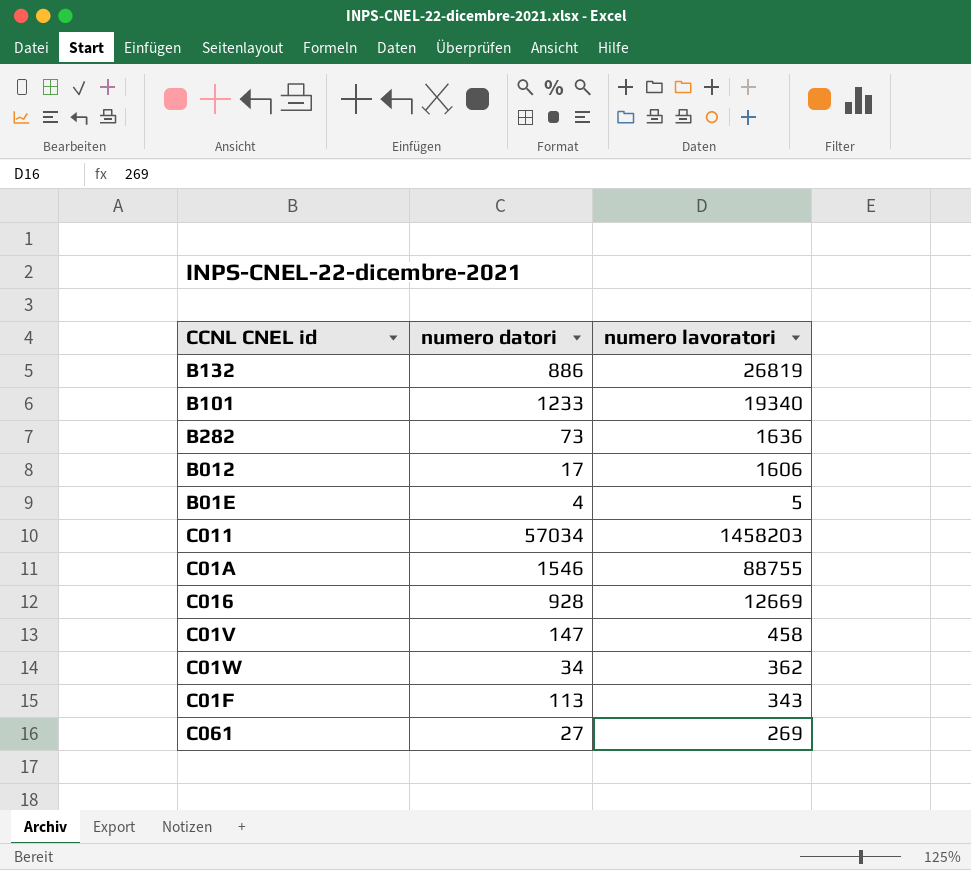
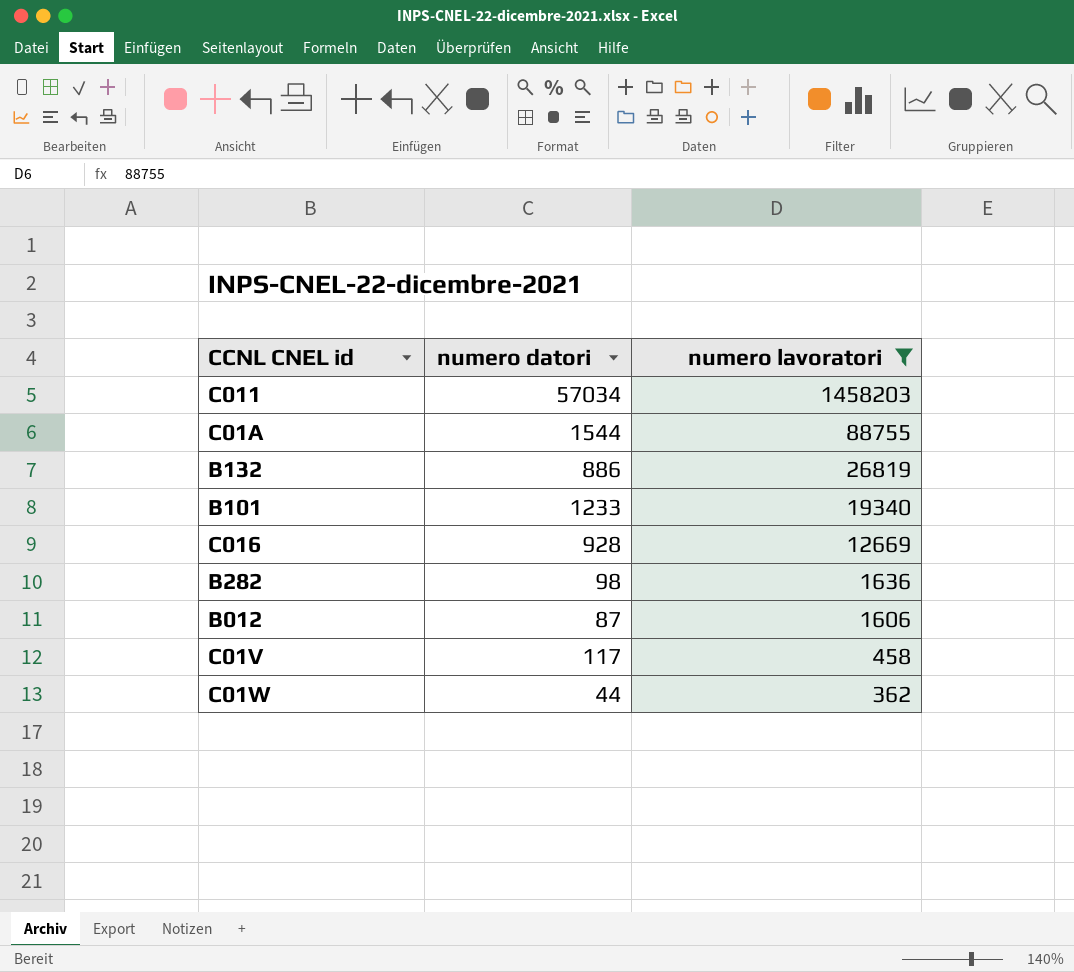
filter: none -> numero lavoratori >= 362
row order: none -> numero lavoratori descending
C01A | numero datori: 1546 -> 1544
B282 | numero datori: 73 -> 98
B012 | numero datori: 17 -> 87
C01V | numero datori: 147 -> 117
C01W | numero datori: 34 -> 44

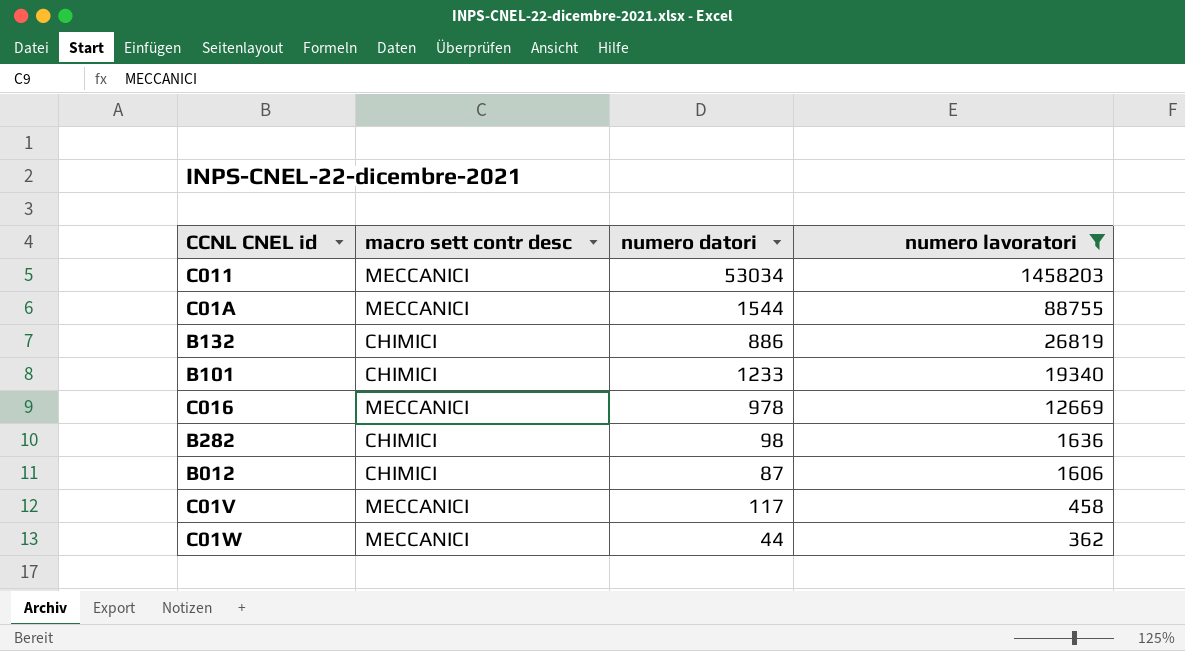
column macro sett contr desc | position: none -> 2
C011 | numero datori: 57034 -> 53034
C016 | numero datori: 928 -> 978

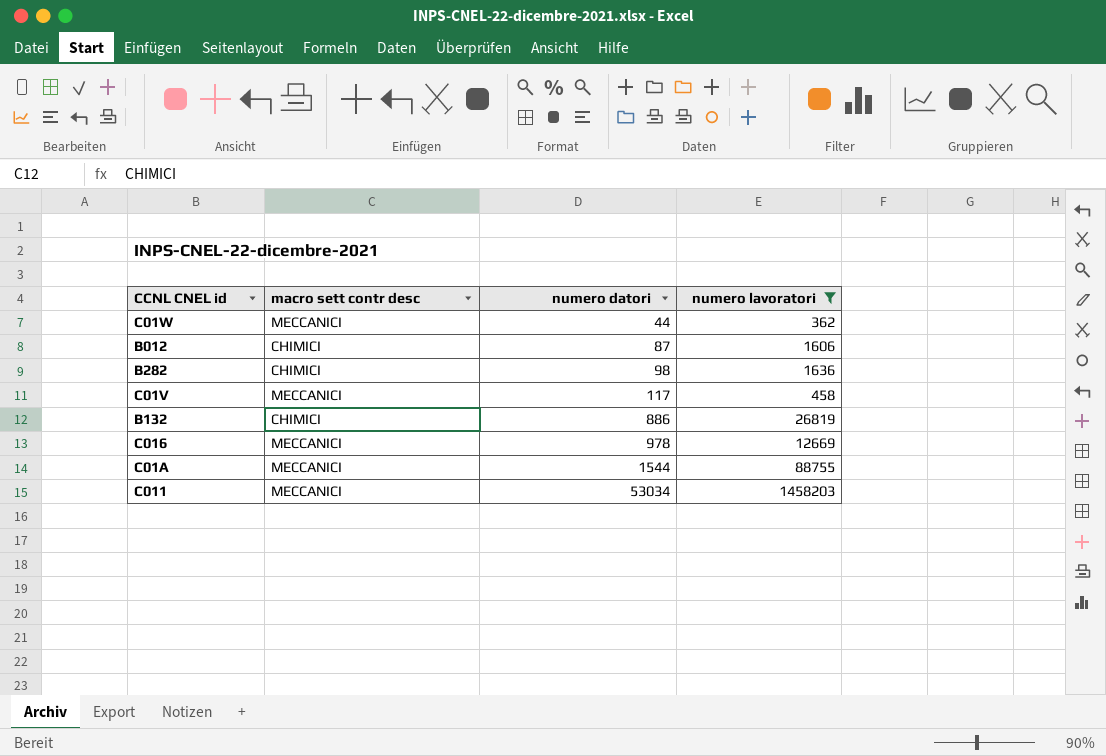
row order: numero lavoratori descending -> numero datori ascending
row B101: CHIMICI | 1233 | 19340 -> none

